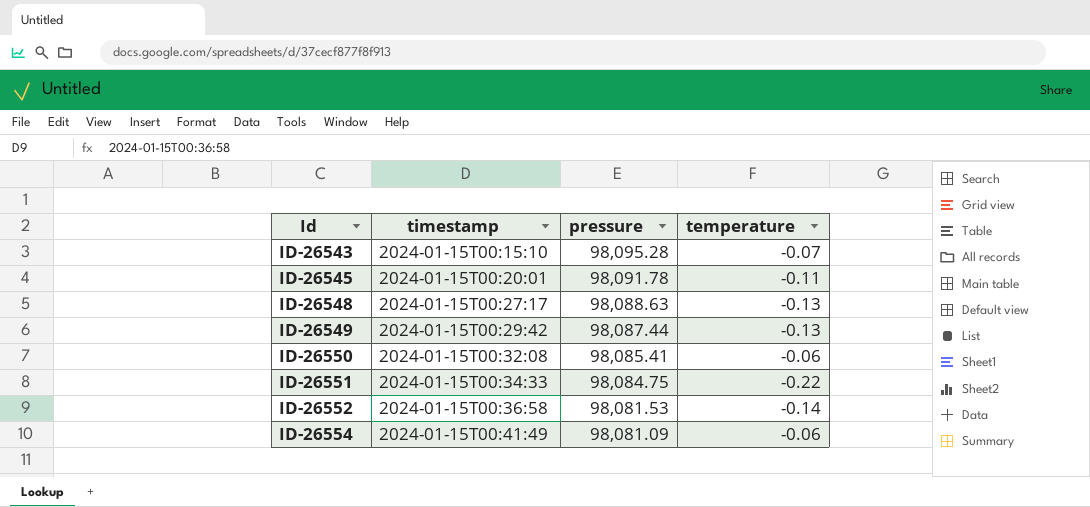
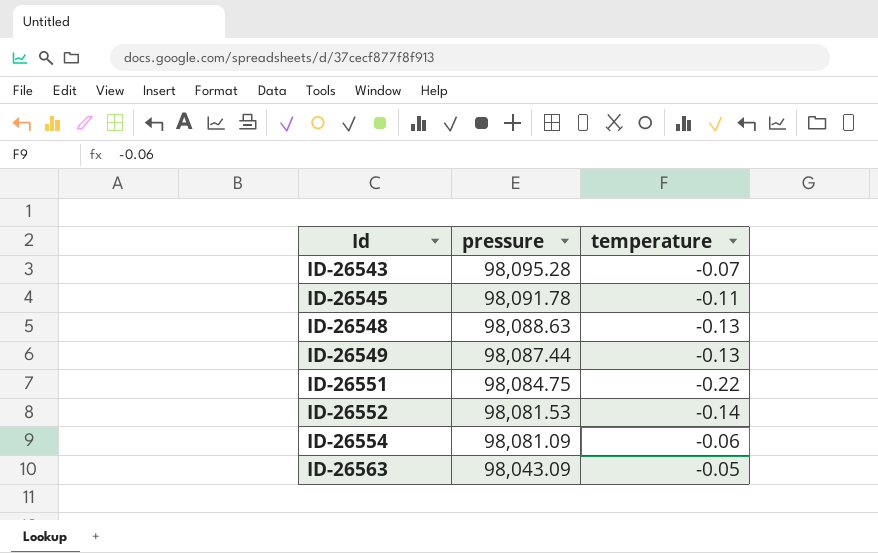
column timestamp | position: 2 -> none
row ID-26550: 2024-01-15T00:32:08 | 98,085.41 | -0.06 -> none
row ID-26563: none -> 98,043.09 | -0.05

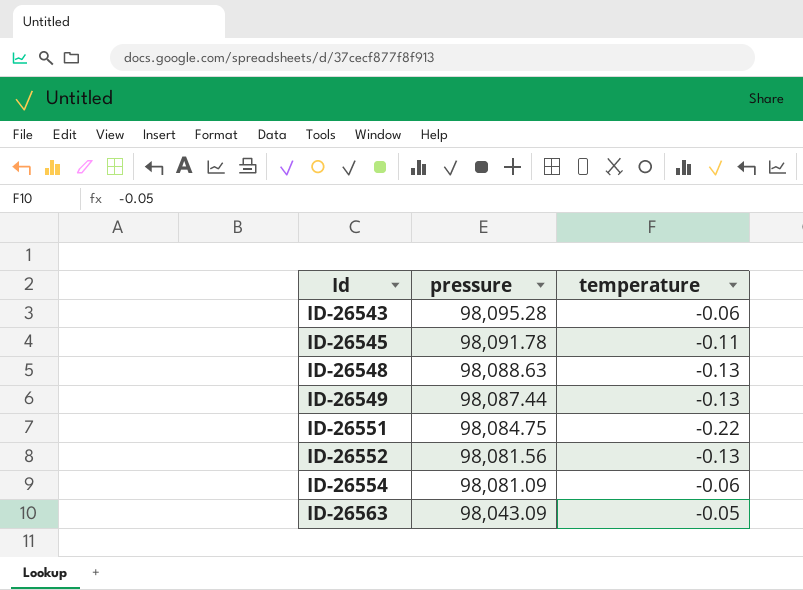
ID-26543 | temperature: -0.07 -> -0.06
ID-26552 | pressure: 98,081.53 -> 98,081.56
ID-26552 | temperature: -0.14 -> -0.13

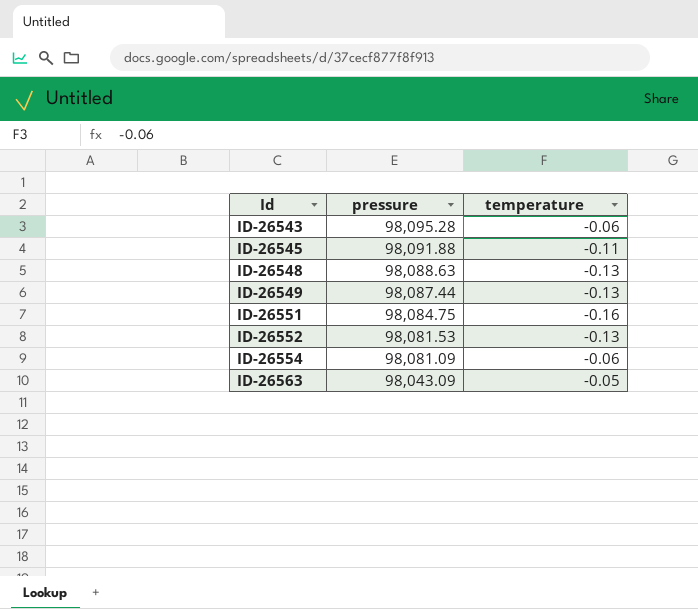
ID-26545 | pressure: 98,091.78 -> 98,091.88
ID-26551 | temperature: -0.22 -> -0.16
ID-26552 | pressure: 98,081.56 -> 98,081.53

